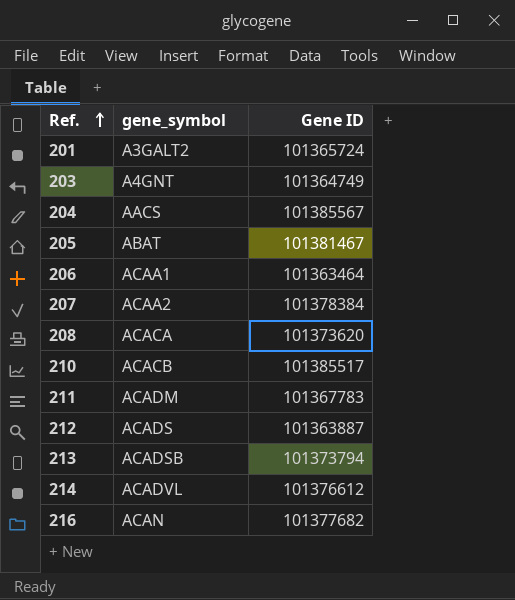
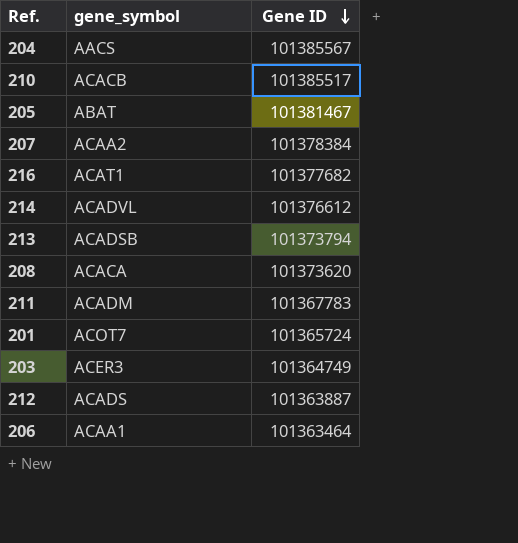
row order: Ref. ascending -> Gene ID descending
216 | gene_symbol: ACAN -> ACAT1
201 | gene_symbol: A3GALT2 -> ACOT7
203 | gene_symbol: A4GNT -> ACER3

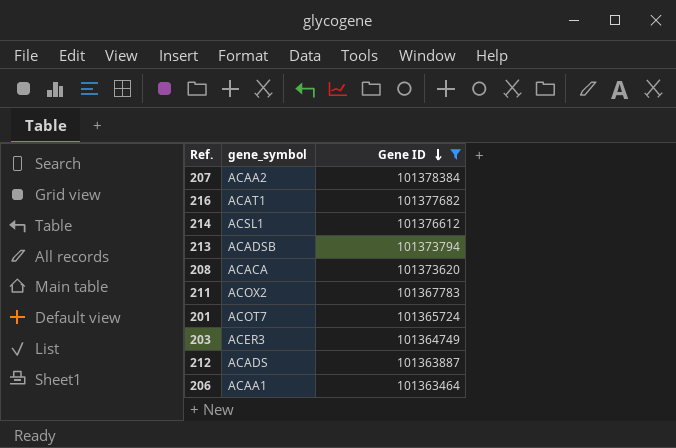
filter: none -> Gene ID <= 101378384
214 | gene_symbol: ACADVL -> ACSL1
211 | gene_symbol: ACADM -> ACOX2

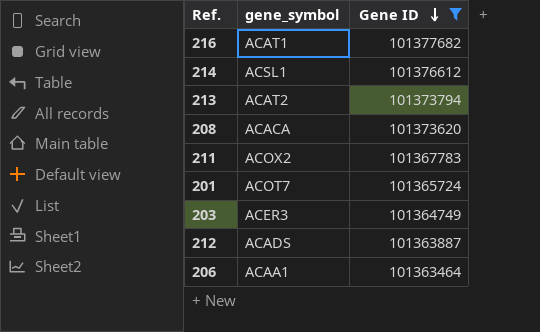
row 207: ACAA2 | 101378384 -> none
213 | gene_symbol: ACADSB -> ACAT2

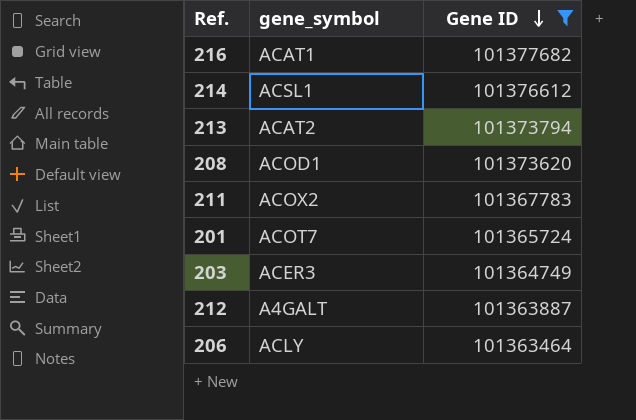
208 | gene_symbol: ACACA -> ACOD1
212 | gene_symbol: ACADS -> A4GALT
206 | gene_symbol: ACAA1 -> ACLY

